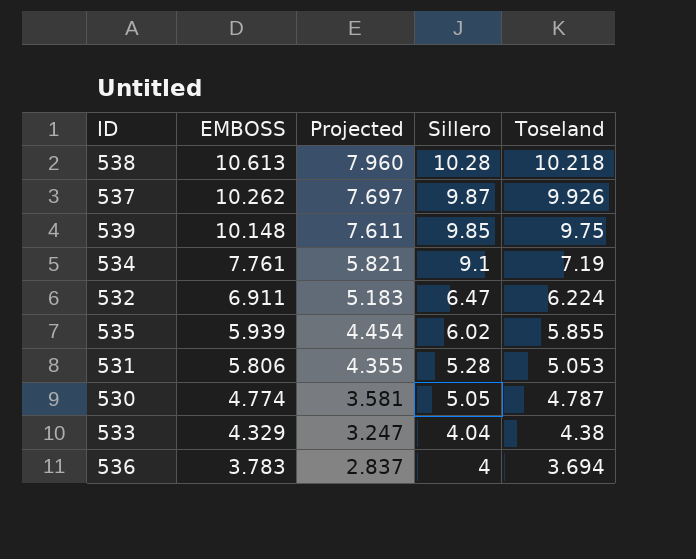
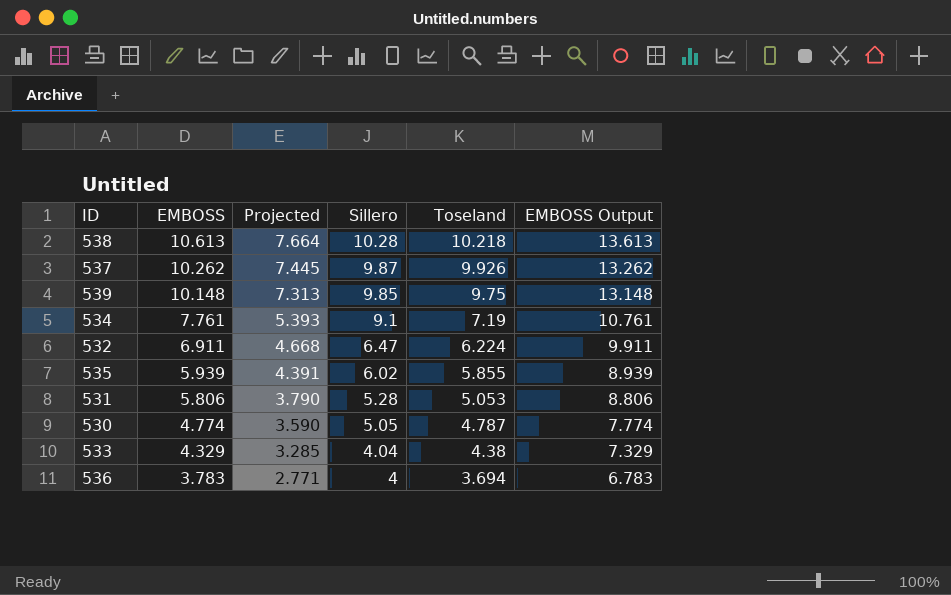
column Projected | formula: [EMBOSS] * 0.75 -> [Toseland] * 0.75
column EMBOSS Output | formula: none -> [EMBOSS] + 3

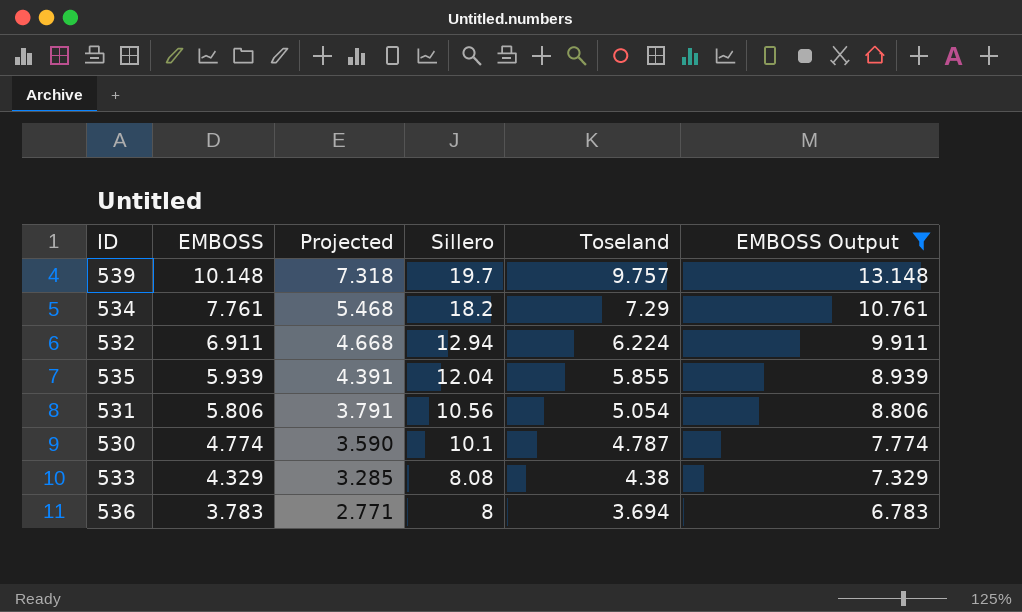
filter: none -> EMBOSS Output <= 13.148
539 | Projected: 7.313 -> 7.318
539 | Sillero: 9.85 -> 19.7
539 | Toseland: 9.75 -> 9.757
534 | Projected: 5.393 -> 5.468
534 | Sillero: 9.1 -> 18.2
534 | Toseland: 7.19 -> 7.29
532 | Sillero: 6.47 -> 12.94
535 | Sillero: 6.02 -> 12.04
531 | Projected: 3.790 -> 3.791
531 | Sillero: 5.28 -> 10.56
531 | Toseland: 5.053 -> 5.054
530 | Sillero: 5.05 -> 10.1
533 | Sillero: 4.04 -> 8.08
536 | Sillero: 4 -> 8

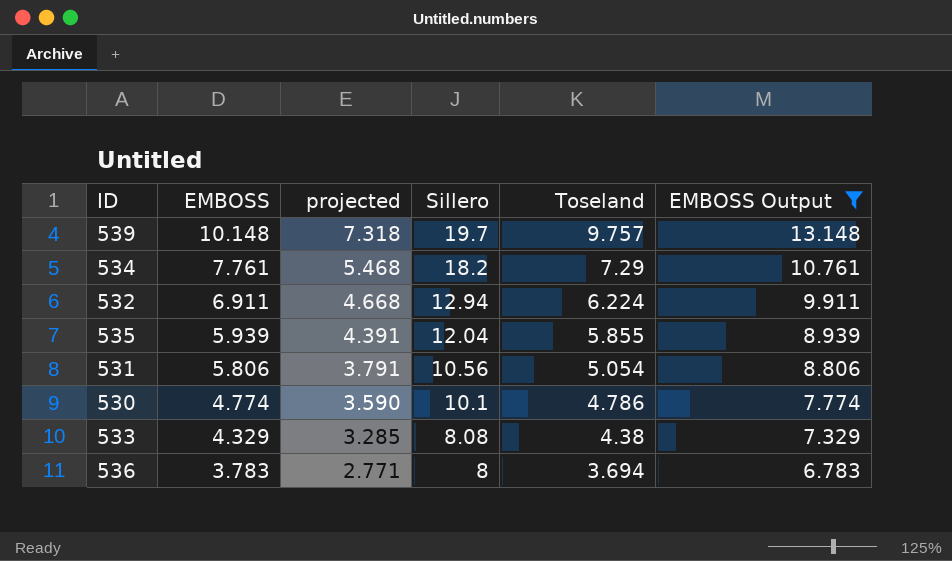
column name: Projected -> projected
530 | Toseland: 4.787 -> 4.786

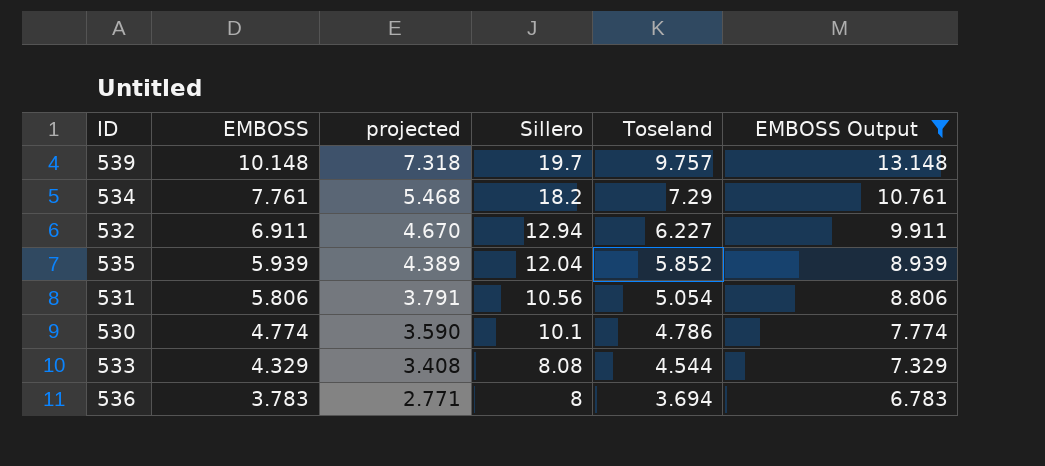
532 | projected: 4.668 -> 4.670
532 | Toseland: 6.224 -> 6.227
535 | projected: 4.391 -> 4.389
535 | Toseland: 5.855 -> 5.852
533 | projected: 3.285 -> 3.408
533 | Toseland: 4.38 -> 4.544

